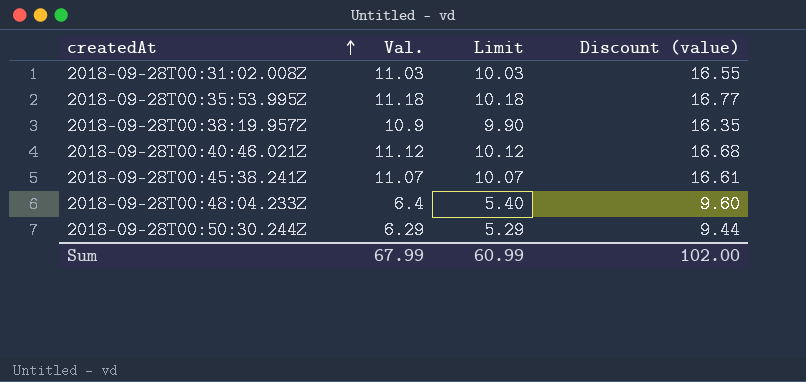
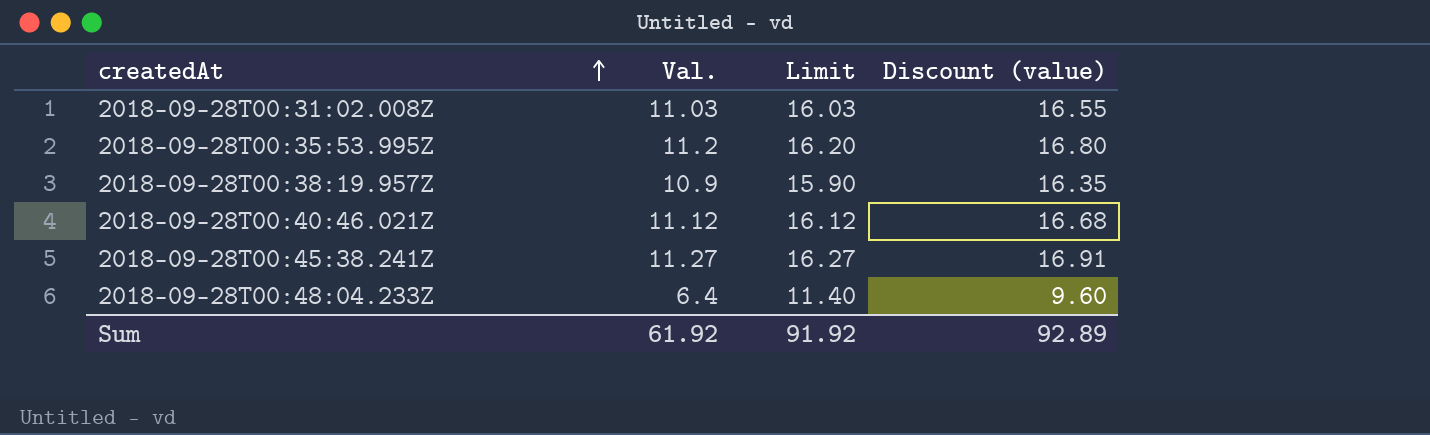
column Limit | formula: [Val.] - 1 -> [Val.] + 5
row 2018-09-28T00:50:30.244Z: 6.29 | 5.29 | 9.44 -> none
2018-09-28T00:35:53.995Z | Val.: 11.18 -> 11.2
2018-09-28T00:35:53.995Z | Discount (value): 16.77 -> 16.80
2018-09-28T00:45:38.241Z | Val.: 11.07 -> 11.27
2018-09-28T00:45:38.241Z | Discount (value): 16.61 -> 16.91
Sum | Val.: 67.99 -> 61.92
Sum | Limit: 60.99 -> 91.92
Sum | Discount (value): 102.00 -> 92.89

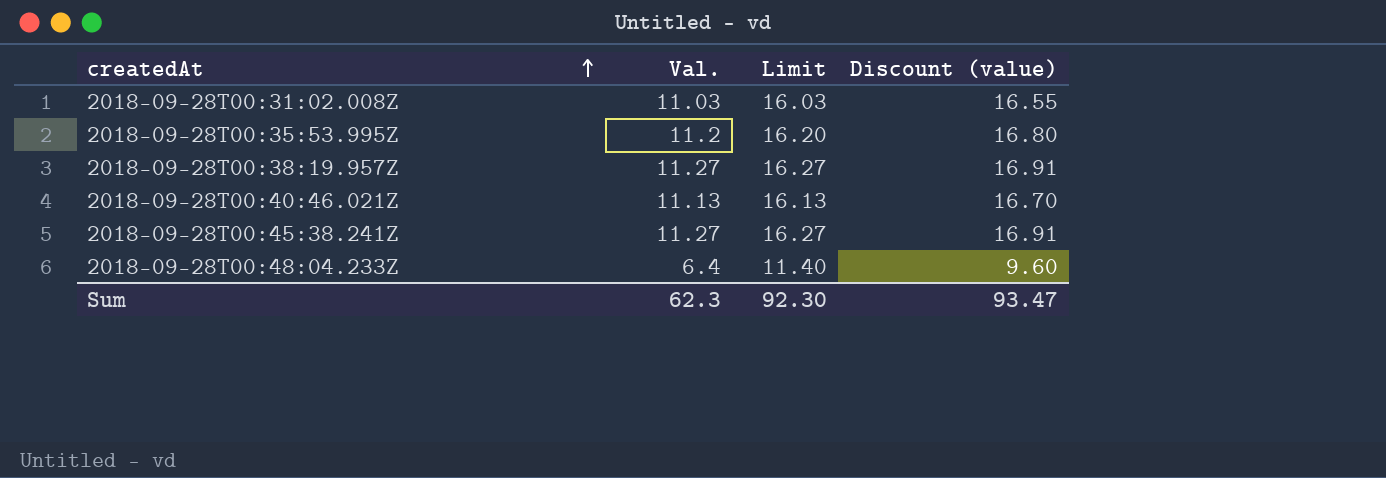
2018-09-28T00:38:19.957Z | Val.: 10.9 -> 11.27
2018-09-28T00:38:19.957Z | Limit: 15.90 -> 16.27
2018-09-28T00:38:19.957Z | Discount (value): 16.35 -> 16.91
2018-09-28T00:40:46.021Z | Val.: 11.12 -> 11.13
2018-09-28T00:40:46.021Z | Limit: 16.12 -> 16.13
2018-09-28T00:40:46.021Z | Discount (value): 16.68 -> 16.70
Sum | Val.: 61.92 -> 62.3
Sum | Limit: 91.92 -> 92.30
Sum | Discount (value): 92.89 -> 93.47

